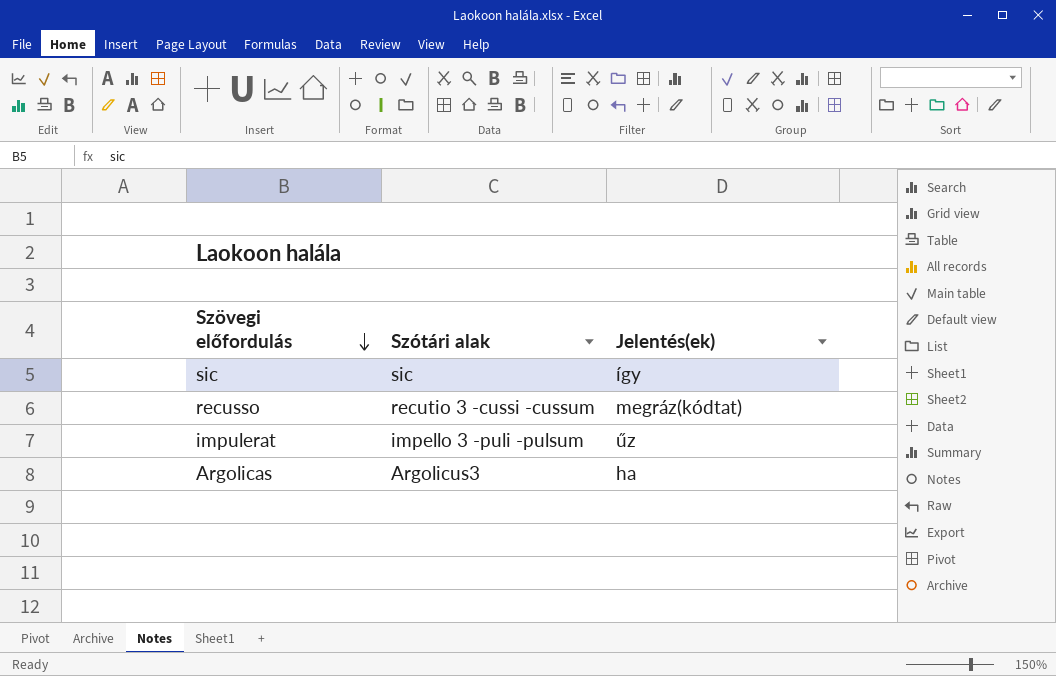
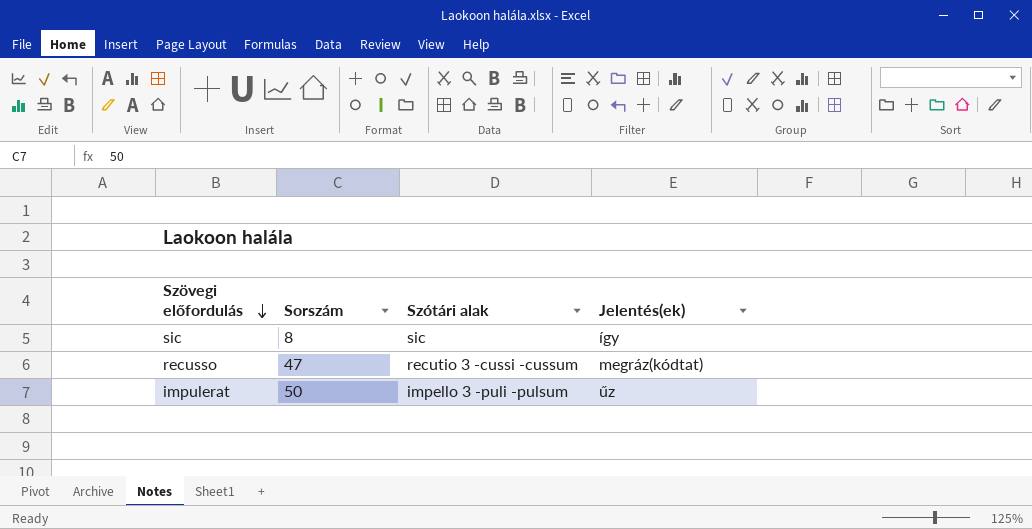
column Sorszám | position: none -> 2
row Argolicas: Argolicus3 | ha -> none

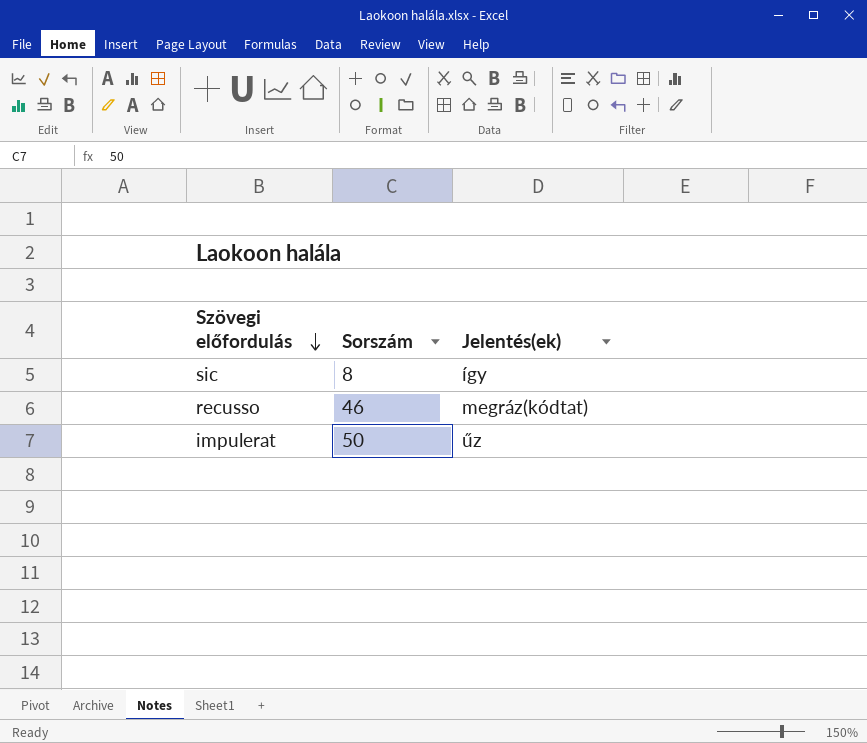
column Szótári alak | position: 3 -> none
recusso | Sorszám: 47 -> 46

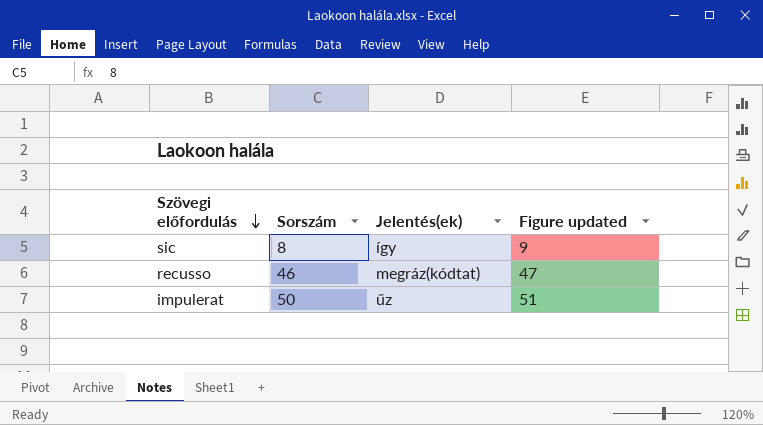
column Figure updated | formula: none -> [Sorszám] + 1

